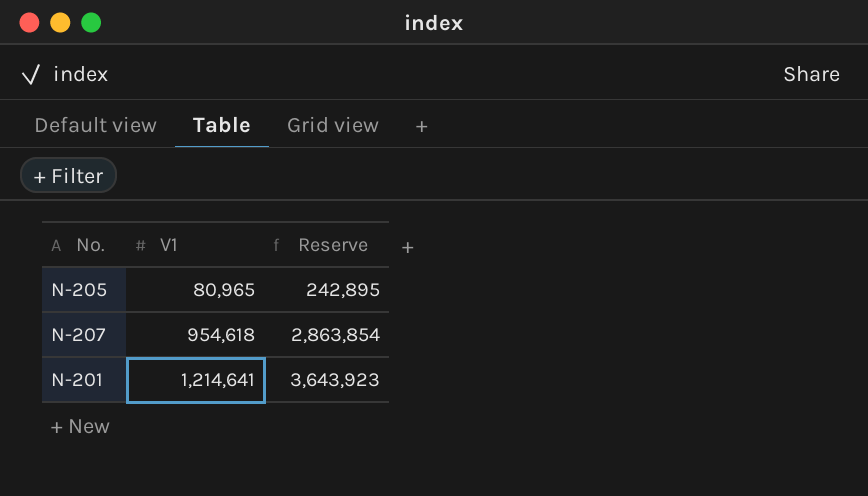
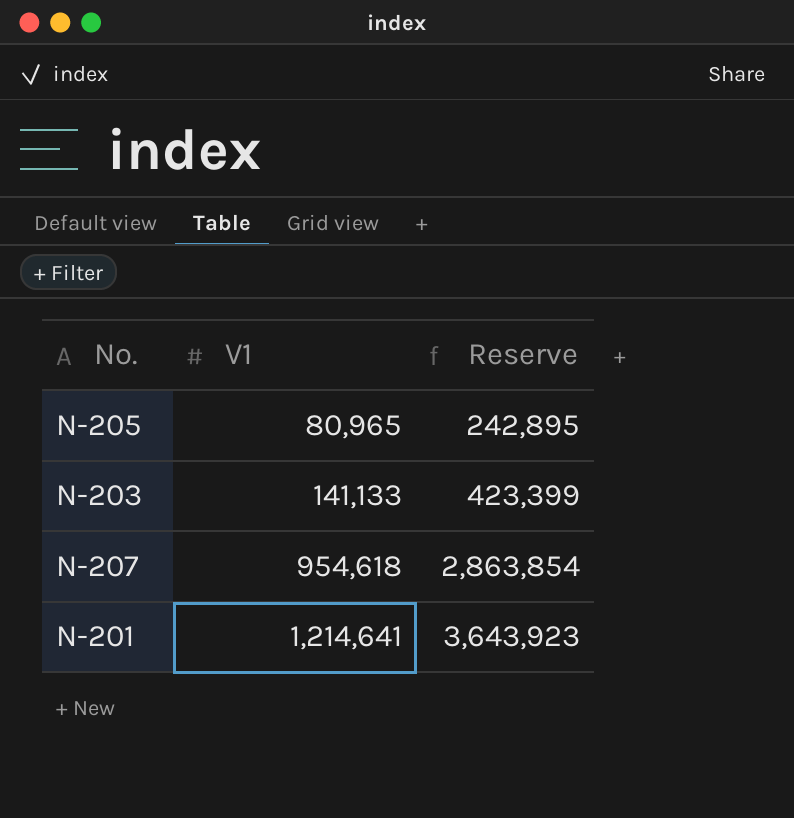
row N-203: none -> 141,133 | 423,399

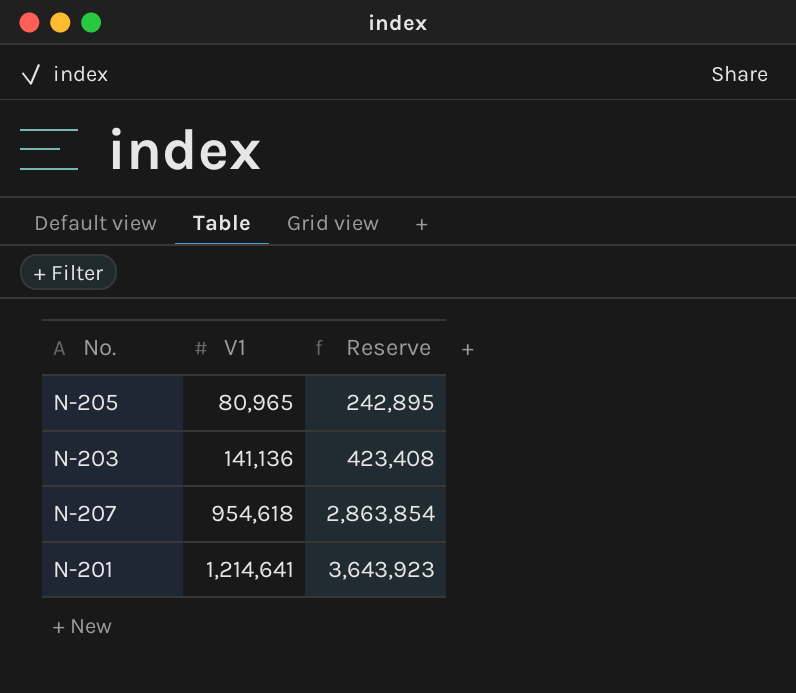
N-203 | V1: 141,133 -> 141,136
N-203 | Reserve: 423,399 -> 423,408

